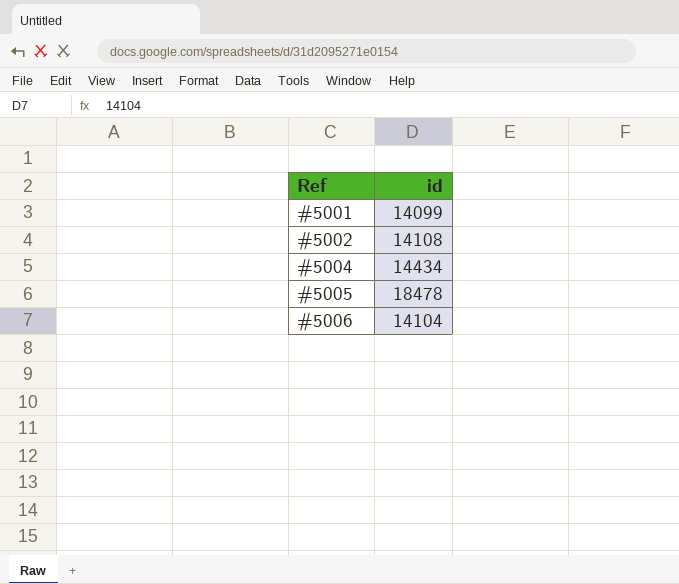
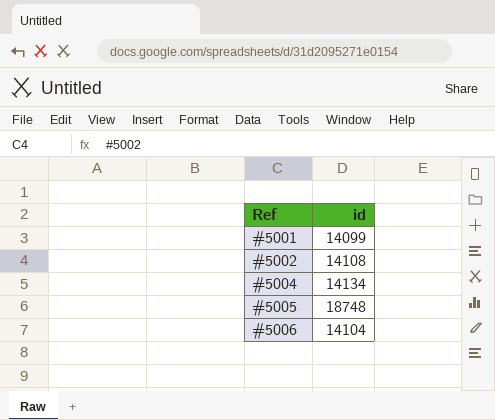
#5004 | id: 14434 -> 14134
#5005 | id: 18478 -> 18748

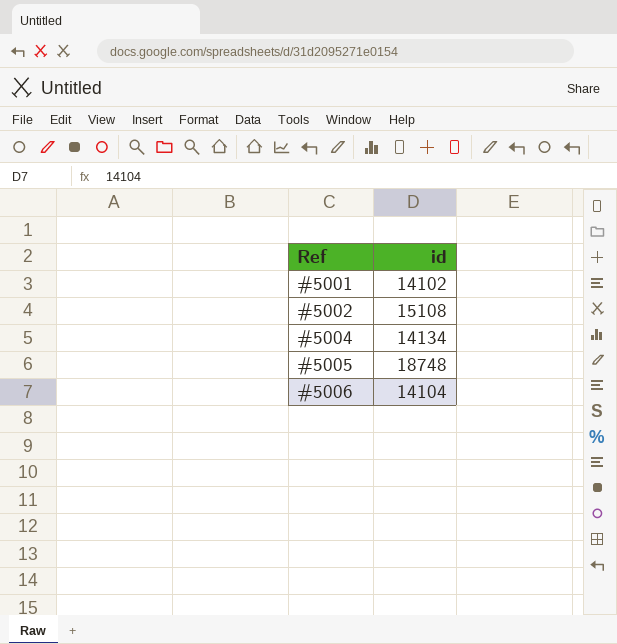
#5001 | id: 14099 -> 14102
#5002 | id: 14108 -> 15108

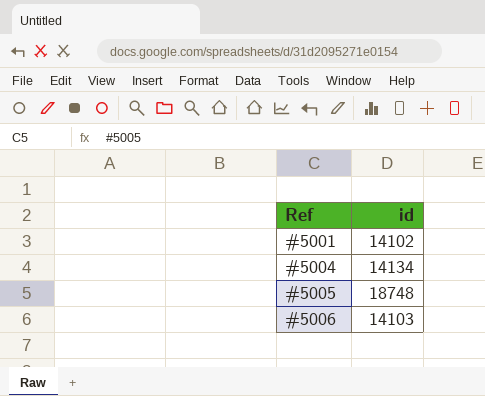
row #5002: 15108 -> none
#5006 | id: 14104 -> 14103

